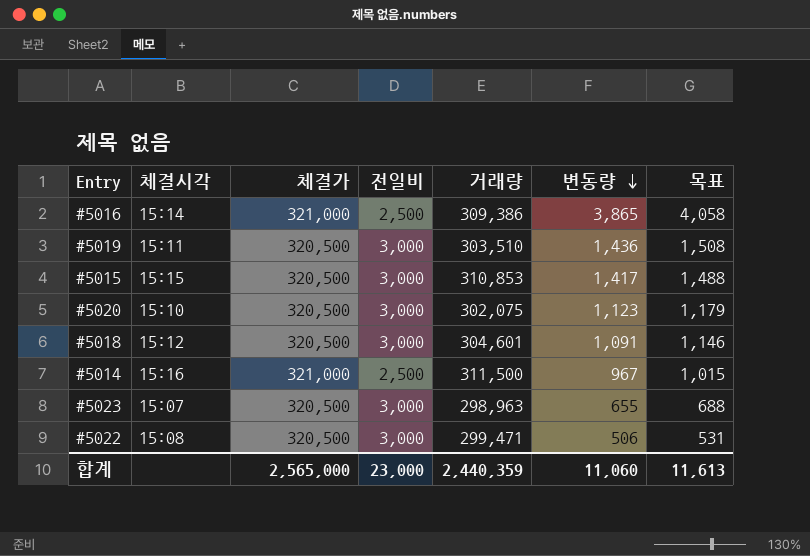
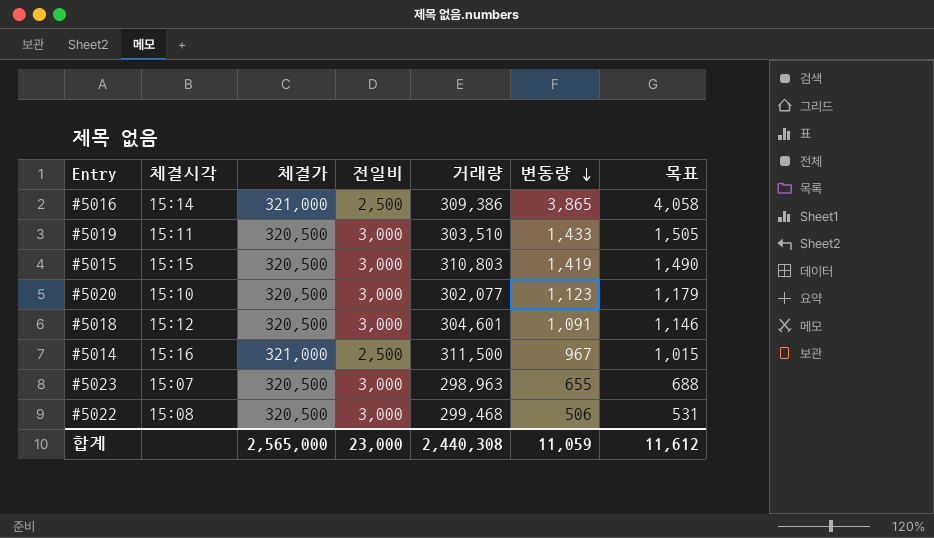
#5019 | 변동량: 1,436 -> 1,433
#5019 | 목표: 1,508 -> 1,505
#5015 | 거래량: 310,853 -> 310,803
#5015 | 변동량: 1,417 -> 1,419
#5015 | 목표: 1,488 -> 1,490
#5020 | 거래량: 302,075 -> 302,077
#5022 | 거래량: 299,471 -> 299,468
합계 | 거래량: 2,440,359 -> 2,440,308
합계 | 변동량: 11,060 -> 11,059
합계 | 목표: 11,613 -> 11,612

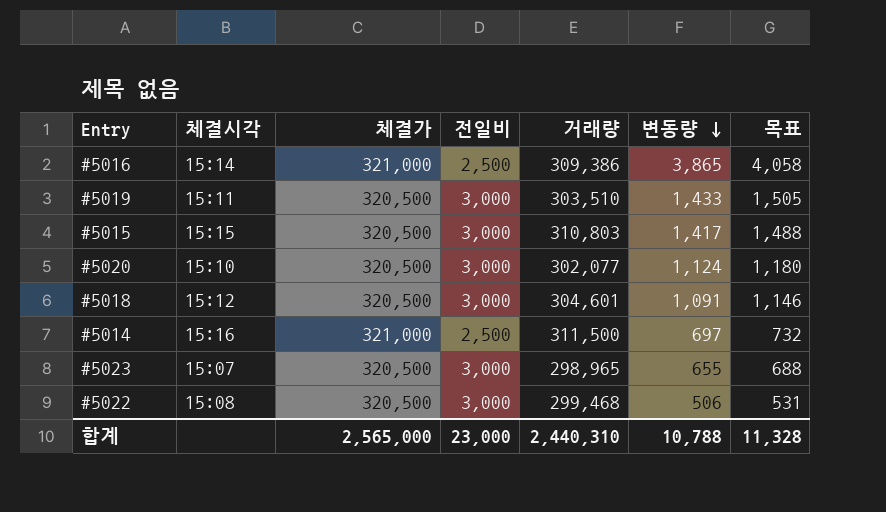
#5015 | 변동량: 1,419 -> 1,417
#5015 | 목표: 1,490 -> 1,488
#5020 | 변동량: 1,123 -> 1,124
#5020 | 목표: 1,179 -> 1,180
#5014 | 변동량: 967 -> 697
#5014 | 목표: 1,015 -> 732
#5023 | 거래량: 298,963 -> 298,965
합계 | 거래량: 2,440,308 -> 2,440,310
합계 | 변동량: 11,059 -> 10,788
합계 | 목표: 11,612 -> 11,328

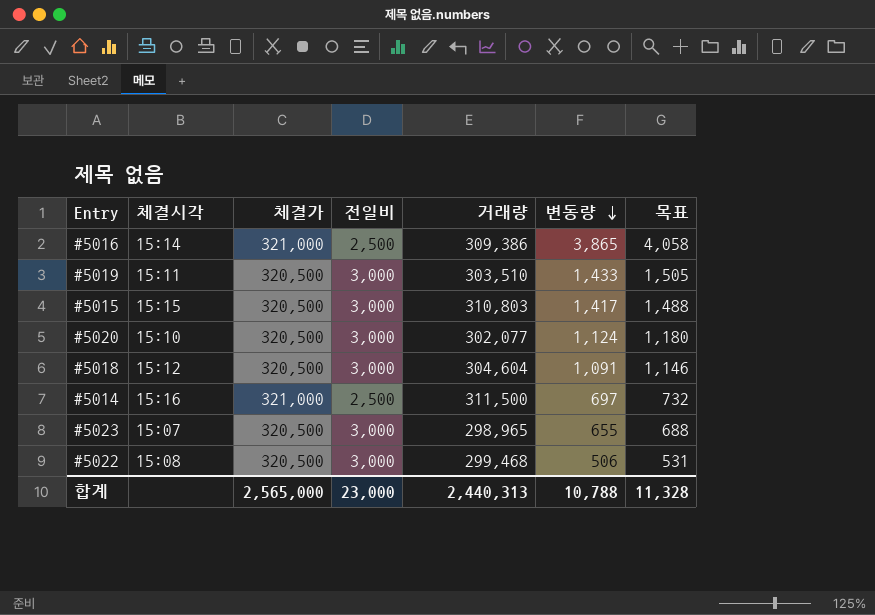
#5018 | 거래량: 304,601 -> 304,604
합계 | 거래량: 2,440,310 -> 2,440,313

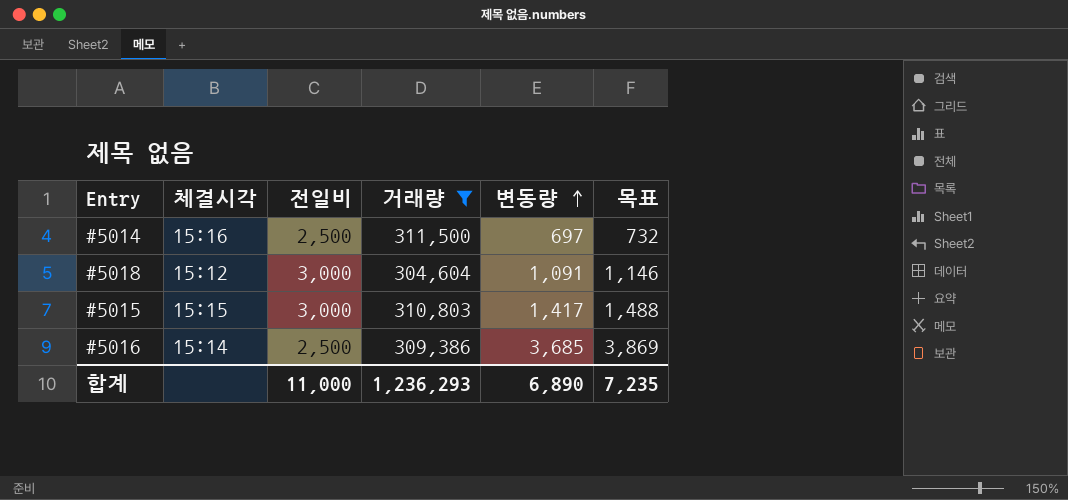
filter: none -> 거래량 >= 304,604
row order: 변동량 descending -> 변동량 ascending
column 체결가 | position: 3 -> none
#5016 | 변동량: 3,865 -> 3,685
#5016 | 목표: 4,058 -> 3,869
합계 | 전일비: 23,000 -> 11,000
합계 | 거래량: 2,440,313 -> 1,236,293
합계 | 변동량: 10,788 -> 6,890
합계 | 목표: 11,328 -> 7,235

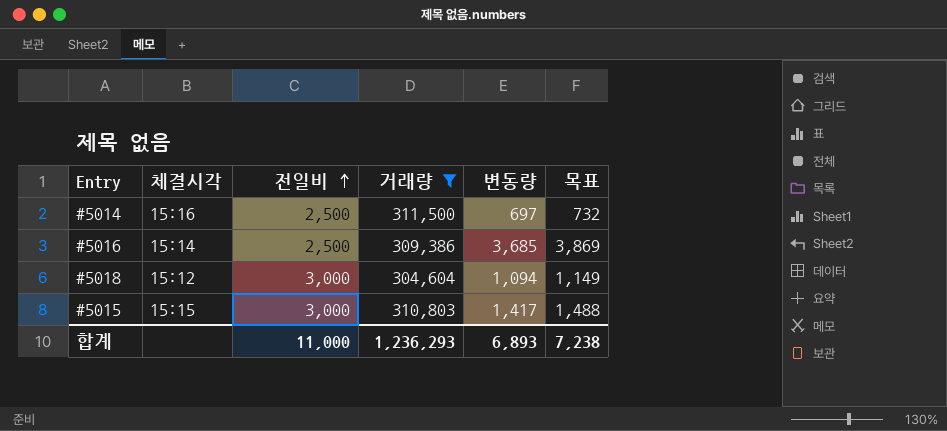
row order: 변동량 ascending -> 전일비 ascending
#5018 | 변동량: 1,091 -> 1,094
#5018 | 목표: 1,146 -> 1,149
합계 | 변동량: 6,890 -> 6,893
합계 | 목표: 7,235 -> 7,238

